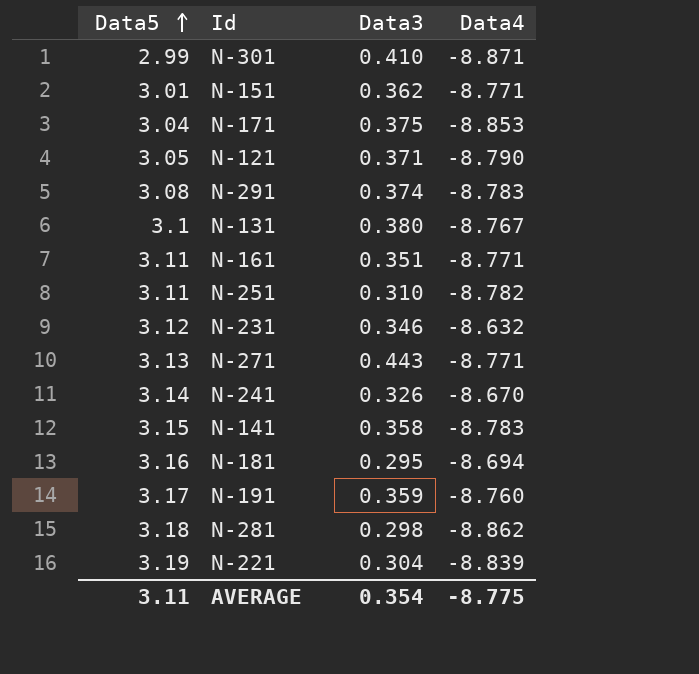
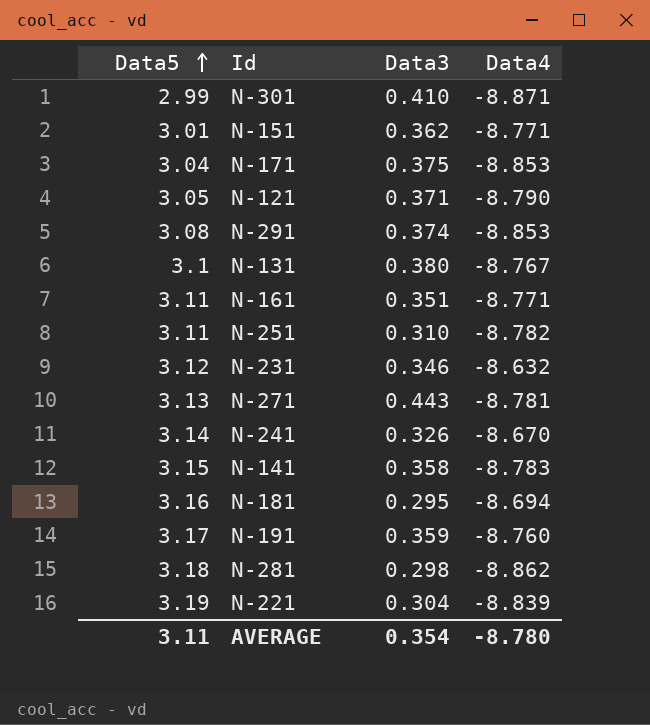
N-291 | Data4: -8.783 -> -8.853
N-271 | Data4: -8.771 -> -8.781
AVERAGE | Data4: -8.775 -> -8.780

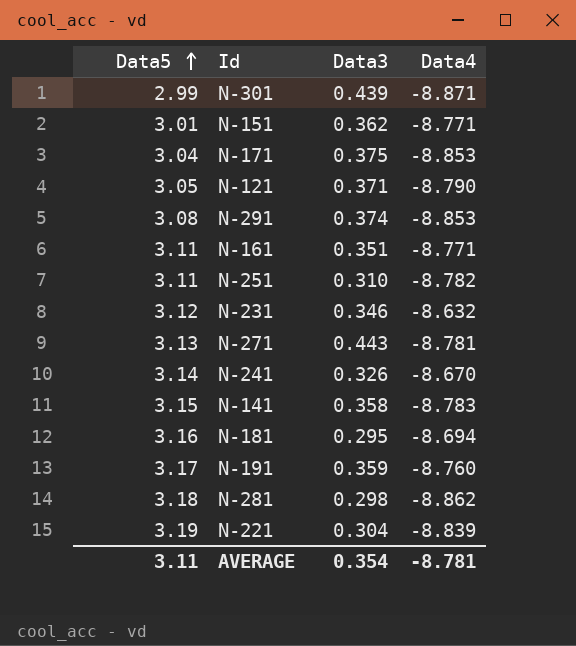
row N-131: 3.1 | 0.380 | -8.767 -> none
N-301 | Data3: 0.410 -> 0.439
AVERAGE | Data4: -8.780 -> -8.781

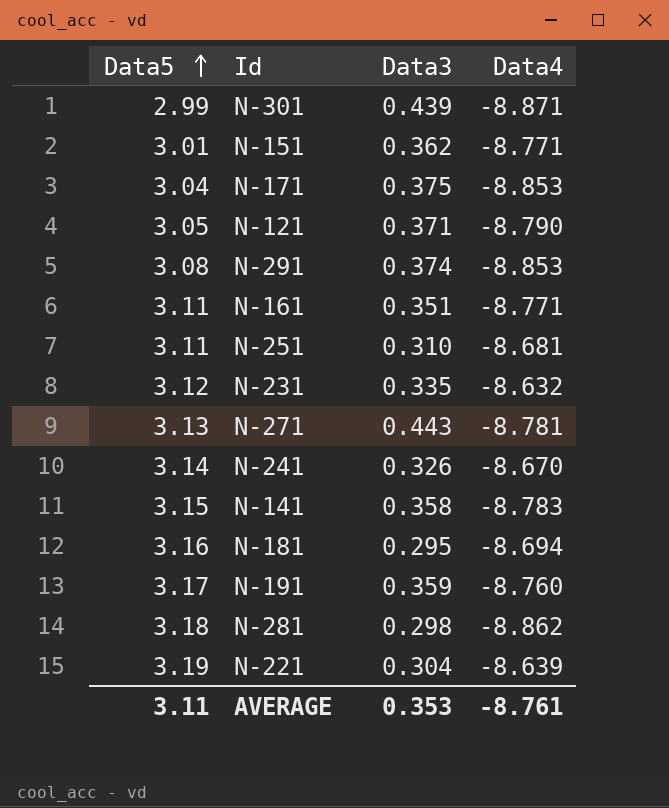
N-251 | Data4: -8.782 -> -8.681
N-231 | Data3: 0.346 -> 0.335
N-221 | Data4: -8.839 -> -8.639
AVERAGE | Data3: 0.354 -> 0.353
AVERAGE | Data4: -8.781 -> -8.761

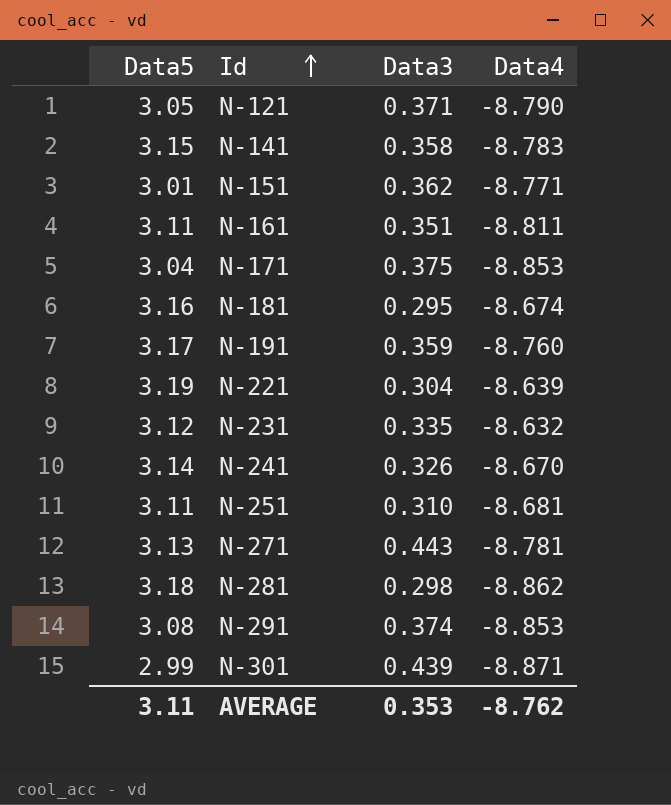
row order: Data5 ascending -> Id ascending
N-161 | Data4: -8.771 -> -8.811
N-181 | Data4: -8.694 -> -8.674
AVERAGE | Data4: -8.761 -> -8.762

